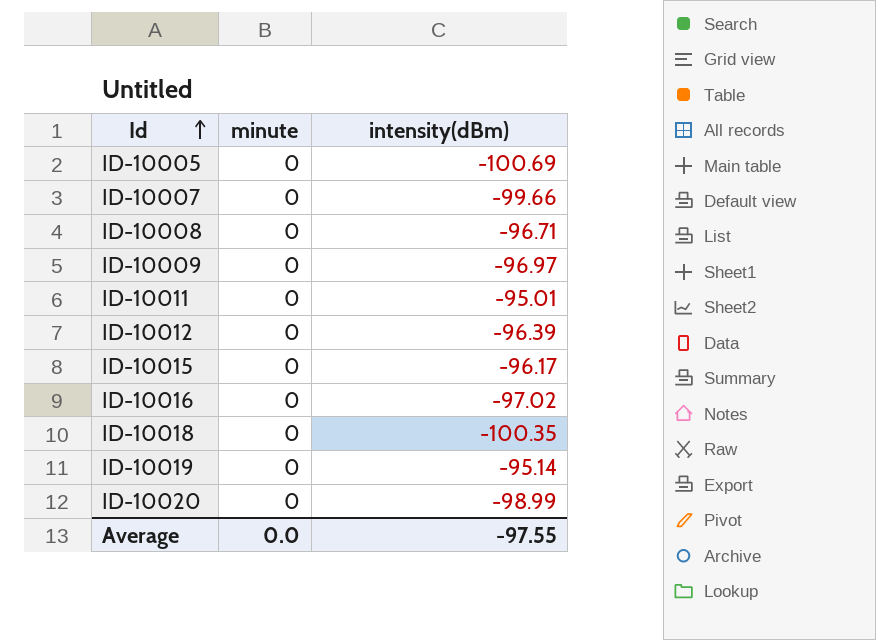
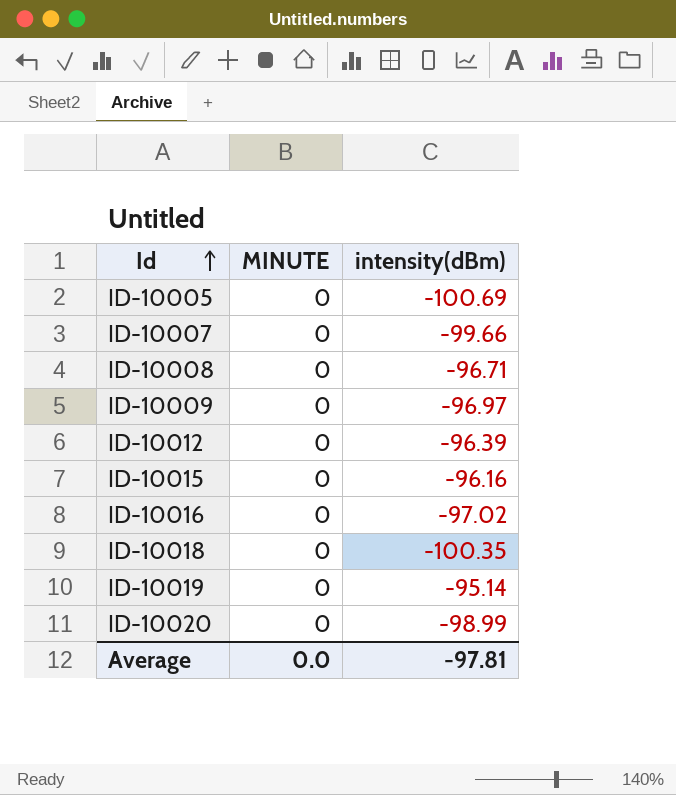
column name: minute -> MINUTE
row ID-10011: 0 | -95.01 -> none
ID-10015 | intensity(dBm): -96.17 -> -96.16
Average | intensity(dBm): -97.55 -> -97.81

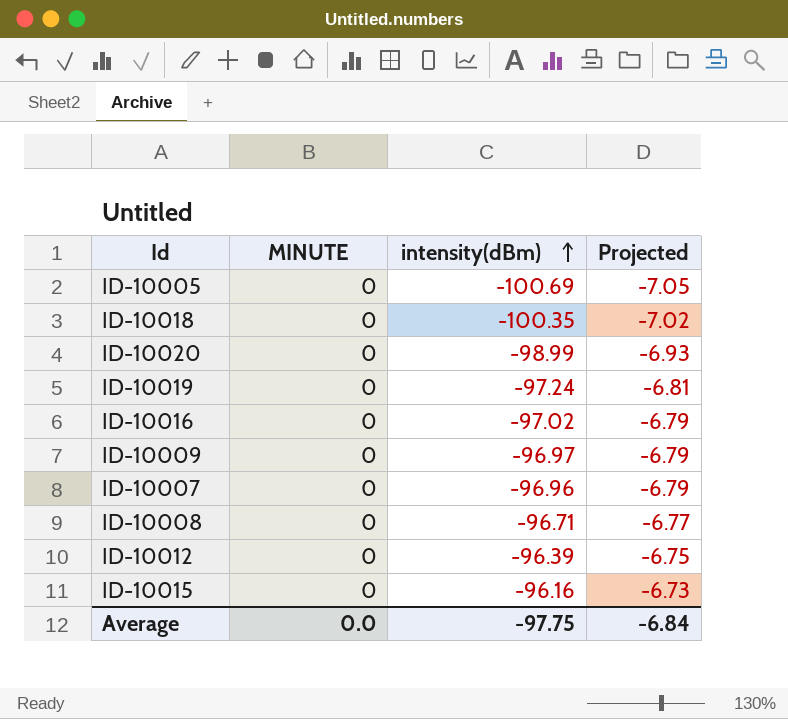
row order: Id ascending -> intensity(dBm) ascending
column Projected | formula: none -> [intensity(dBm)] * 0.07
ID-10019 | intensity(dBm): -95.14 -> -97.24
ID-10007 | intensity(dBm): -99.66 -> -96.96
Average | intensity(dBm): -97.81 -> -97.75

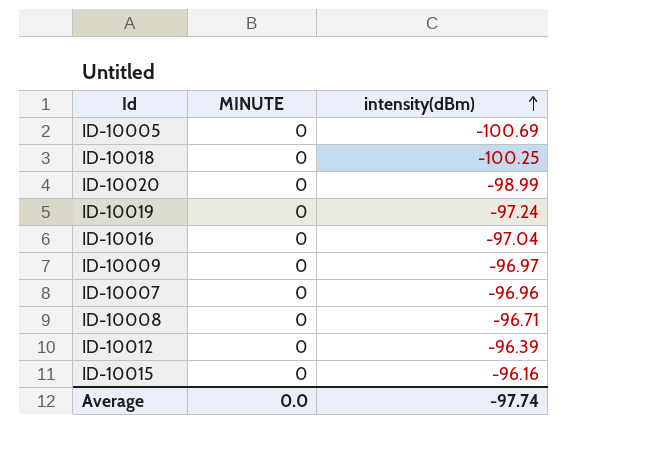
column Projected | formula: [intensity(dBm)] * 0.07 -> none
ID-10018 | intensity(dBm): -100.35 -> -100.25
ID-10016 | intensity(dBm): -97.02 -> -97.04
Average | intensity(dBm): -97.75 -> -97.74

